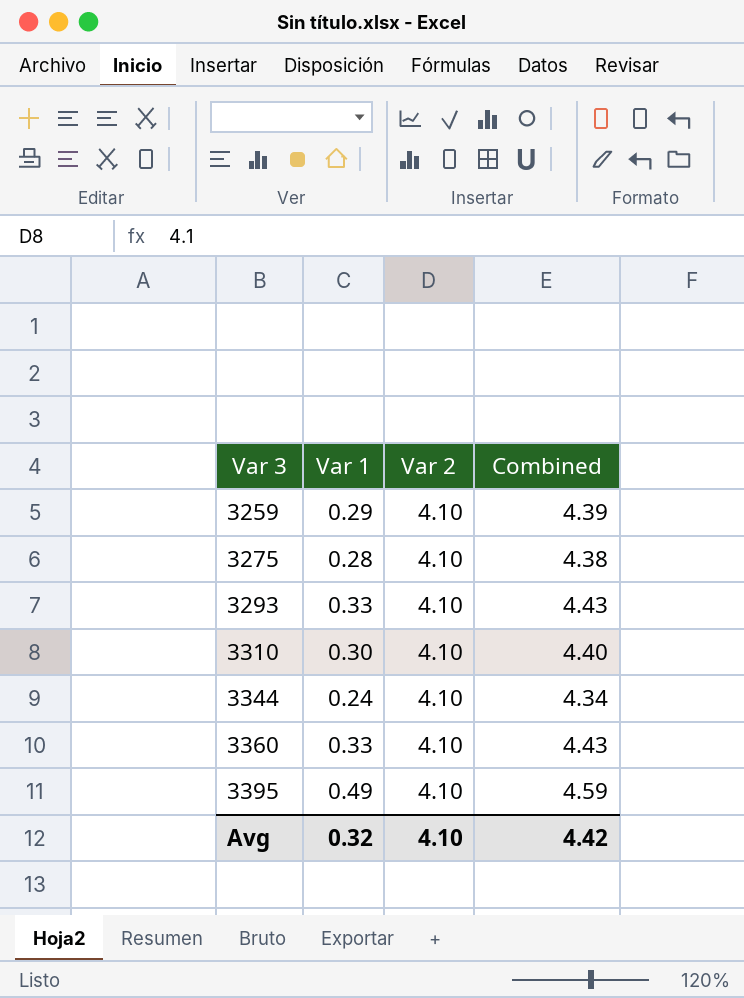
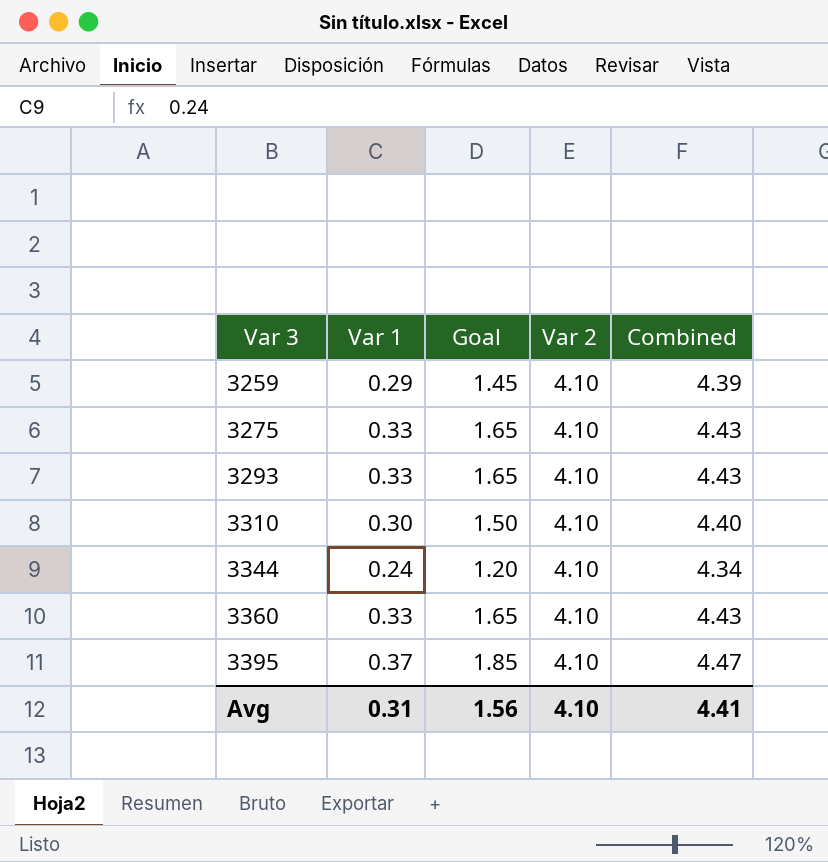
column Goal | formula: none -> [Var 1] * 5
3275 | Var 1: 0.28 -> 0.33
3275 | Combined: 4.38 -> 4.43
3395 | Var 1: 0.49 -> 0.37
3395 | Combined: 4.59 -> 4.47
Avg | Var 1: 0.32 -> 0.31
Avg | Combined: 4.42 -> 4.41

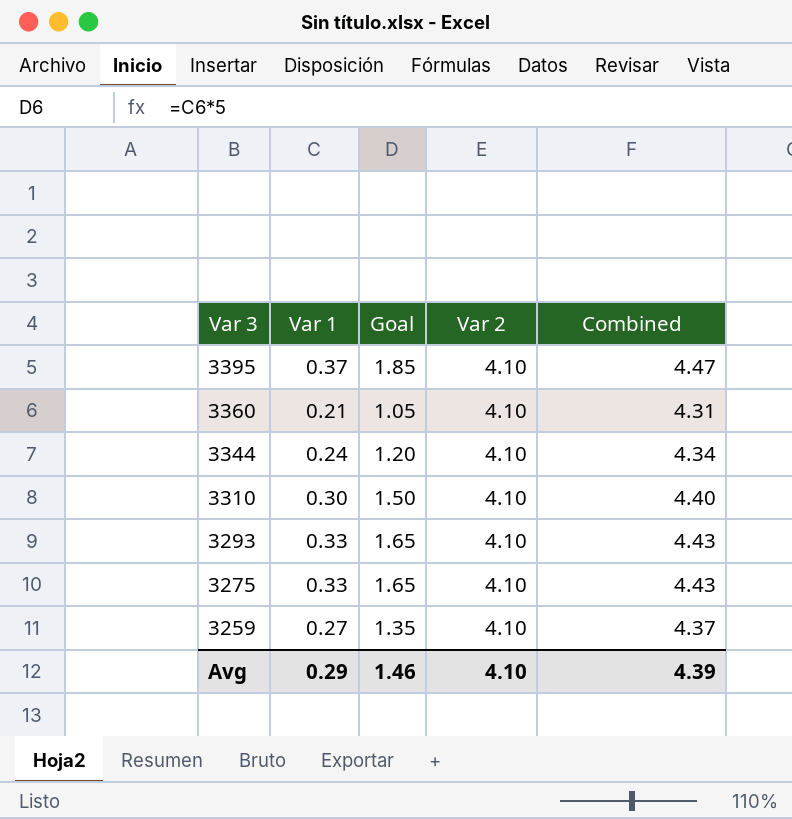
row order: Var 3 ascending -> Var 3 descending
3360 | Var 1: 0.33 -> 0.21
3360 | Goal: 1.65 -> 1.05
3360 | Combined: 4.43 -> 4.31
3259 | Var 1: 0.29 -> 0.27
3259 | Goal: 1.45 -> 1.35
3259 | Combined: 4.39 -> 4.37
Avg | Var 1: 0.31 -> 0.29
Avg | Goal: 1.56 -> 1.46
Avg | Combined: 4.41 -> 4.39

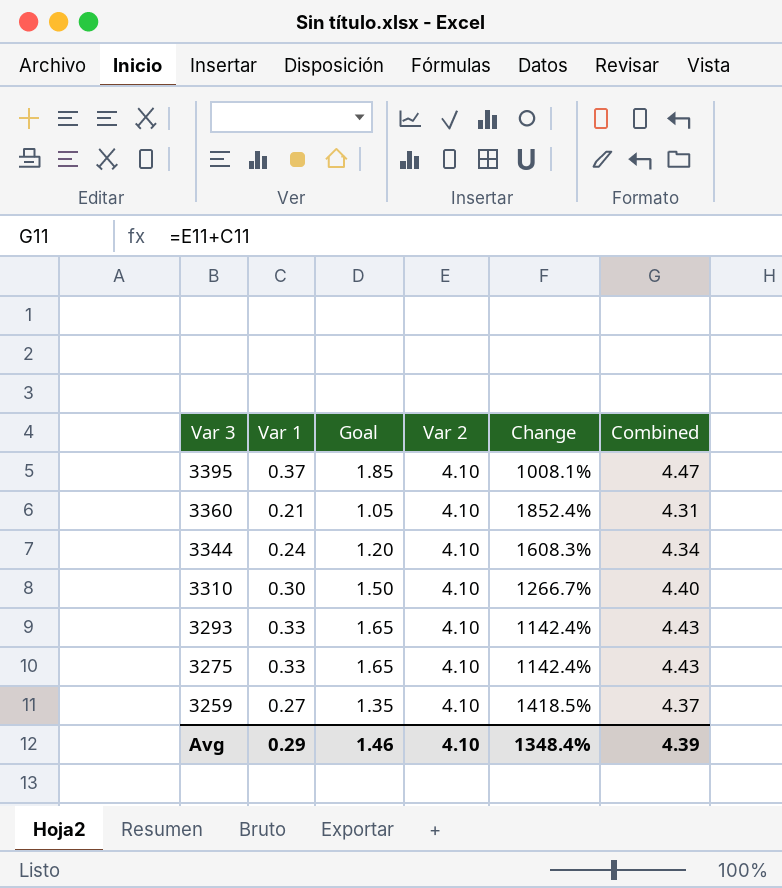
column Change | formula: none -> ([Var 2] - [Var 1]) / [Var 1]

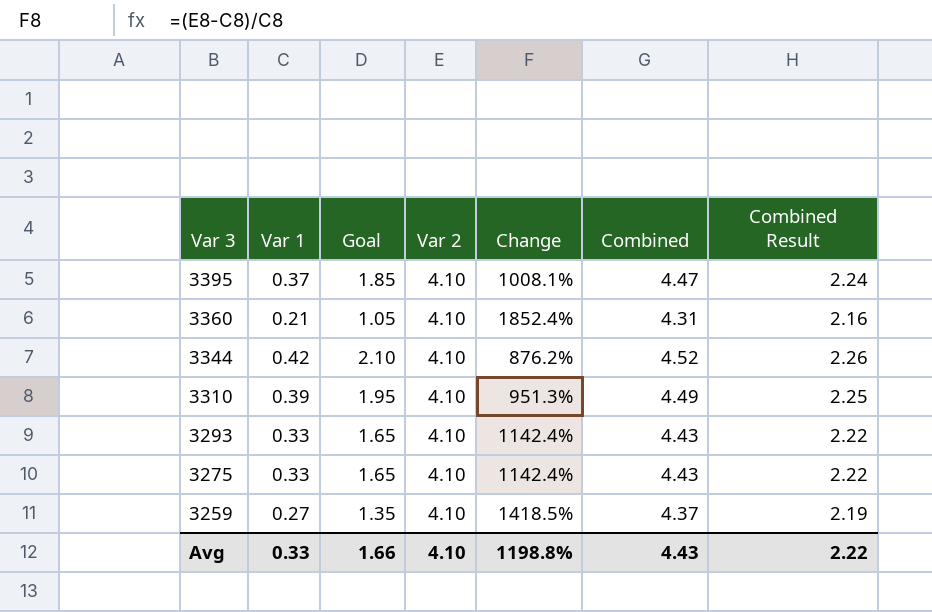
column Combined Result | formula: none -> [Combined] * 0.5
3344 | Var 1: 0.24 -> 0.42
3344 | Goal: 1.20 -> 2.10
3344 | Change: 1608.3% -> 876.2%
3344 | Combined: 4.34 -> 4.52
3310 | Var 1: 0.30 -> 0.39
3310 | Goal: 1.50 -> 1.95
3310 | Change: 1266.7% -> 951.3%
3310 | Combined: 4.40 -> 4.49
Avg | Var 1: 0.29 -> 0.33
Avg | Goal: 1.46 -> 1.66
Avg | Change: 1348.4% -> 1198.8%
Avg | Combined: 4.39 -> 4.43

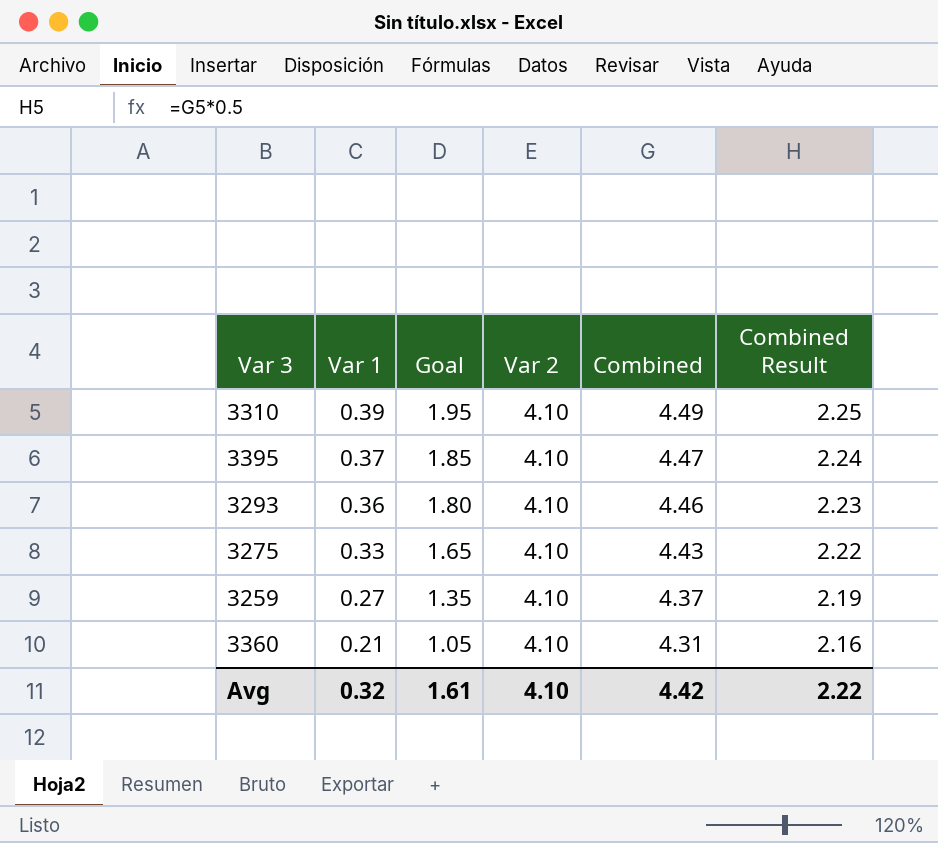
row order: Var 3 descending -> Var 1 descending
column Change | formula: ([Var 2] - [Var 1]) / [Var 1] -> none
row 3344: 0.42 | 2.10 | 4.10 | 876.2% | 4.52 | 2.26 -> none
3293 | Var 1: 0.33 -> 0.36
3293 | Goal: 1.65 -> 1.80
3293 | Combined: 4.43 -> 4.46
3293 | Combined Result: 2.22 -> 2.23
Avg | Var 1: 0.33 -> 0.32
Avg | Goal: 1.66 -> 1.61
Avg | Combined: 4.43 -> 4.42

